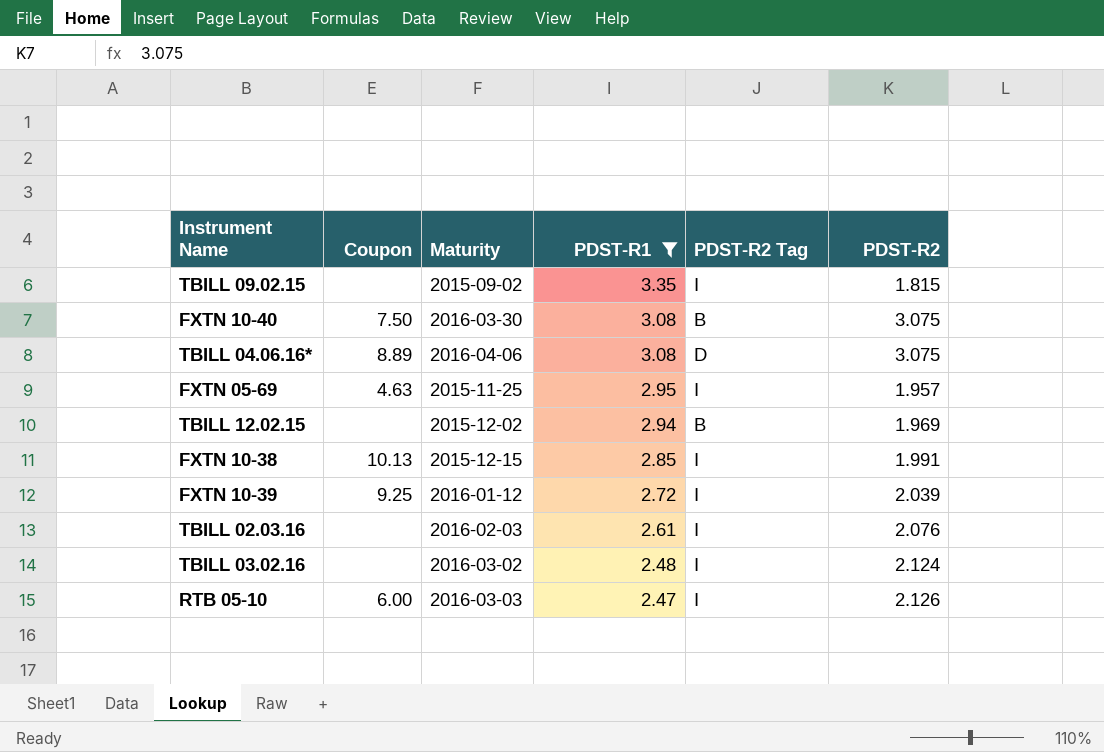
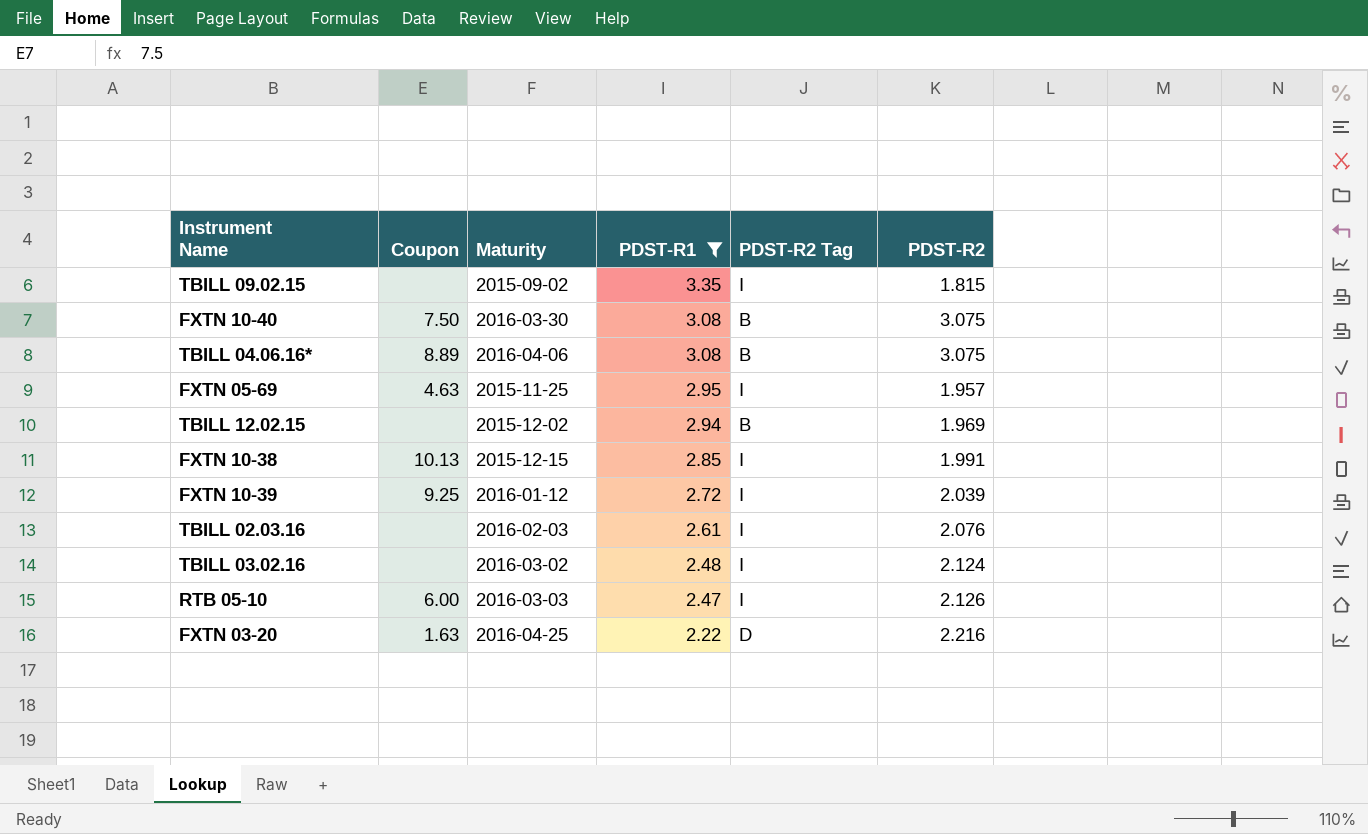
TBILL 04.06.16* | PDST-R2 Tag: D -> B
row FXTN 03-20: none -> 1.63 | 2016-04-25 | 2.22 | D | 2.216

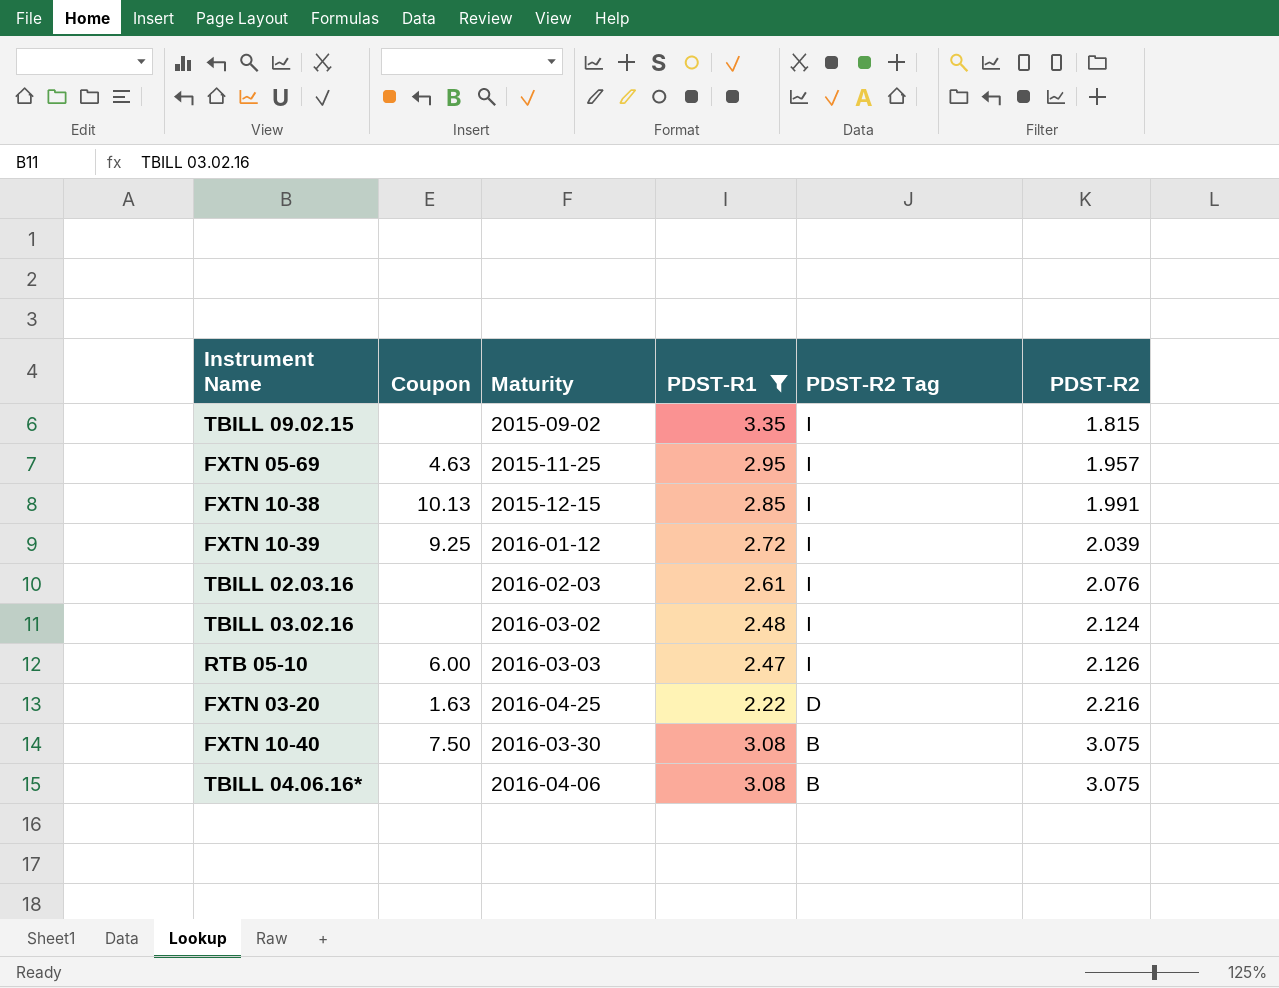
row order: PDST-R1 descending -> PDST-R2 Tag descending
row TBILL 12.02.15: none | 2015-12-02 | 2.94 | B | 1.969 -> none
TBILL 04.06.16* | Coupon: 8.89 -> none

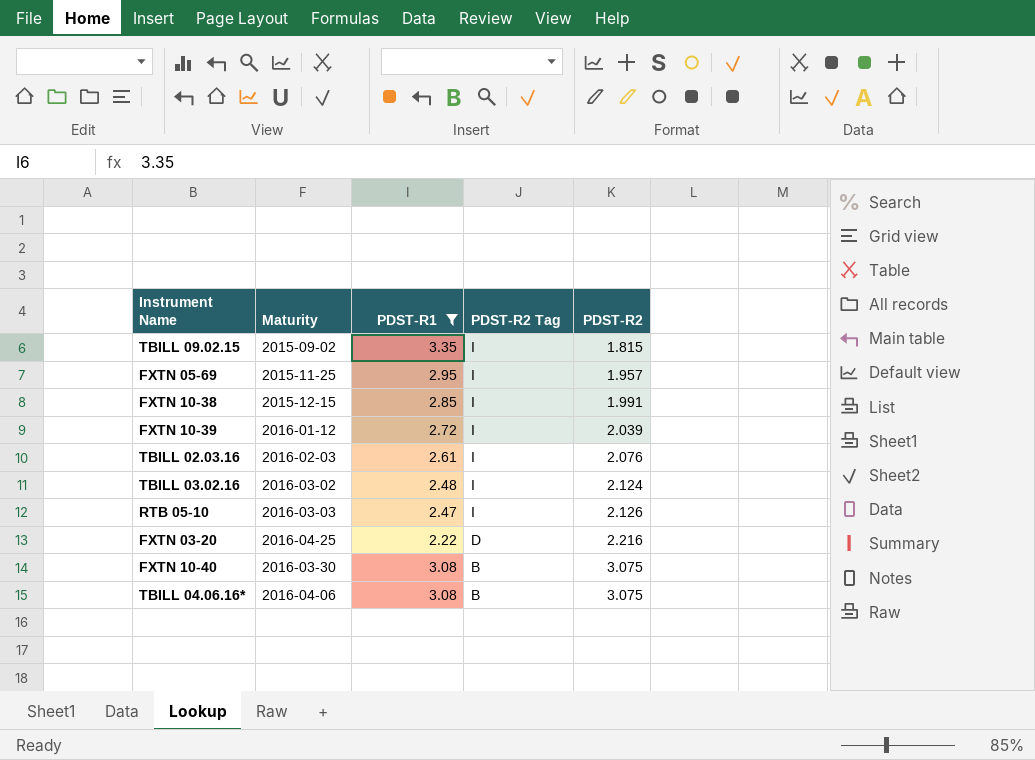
column Coupon | position: 2 -> none

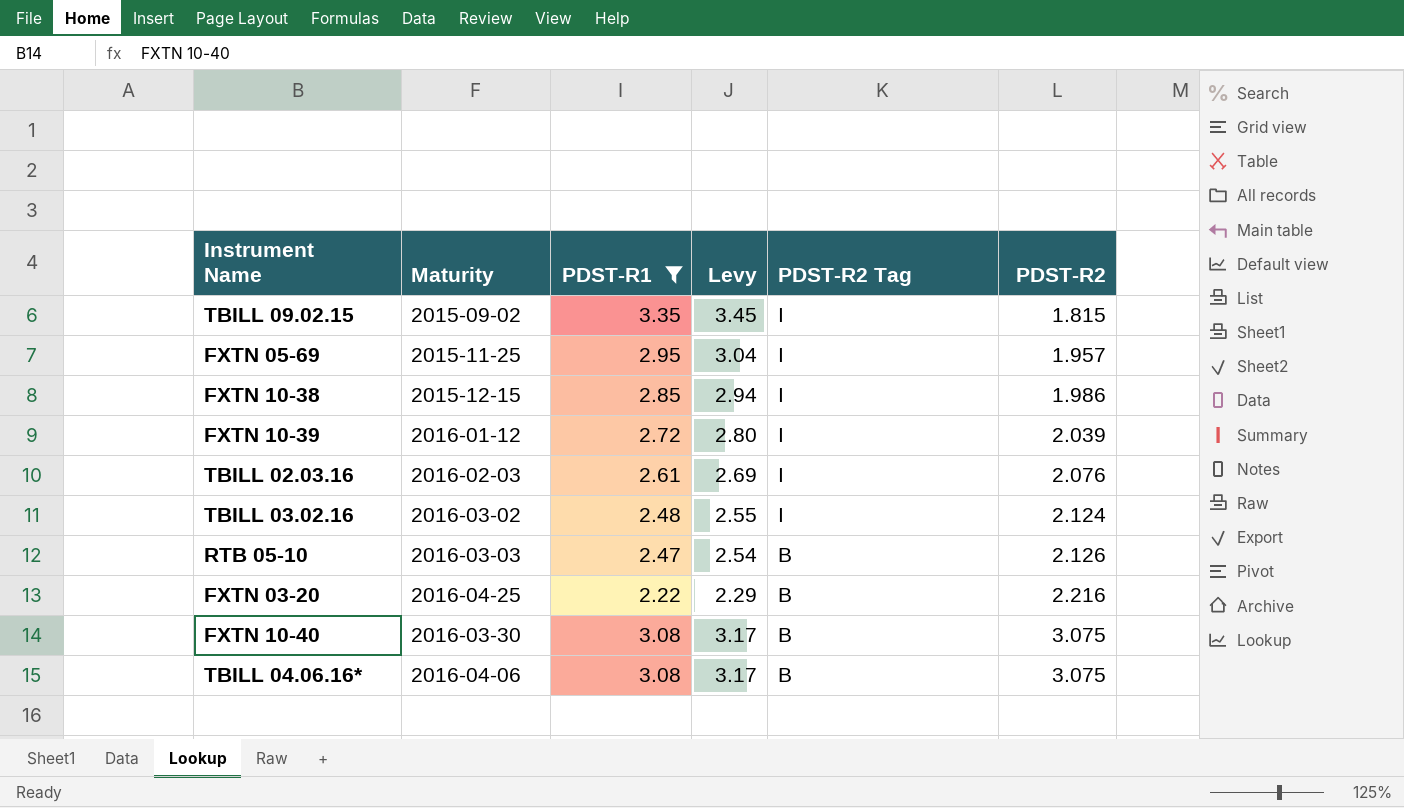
column Levy | formula: none -> [PDST-R1] * 1.03
FXTN 10-38 | PDST-R2: 1.991 -> 1.986
RTB 05-10 | PDST-R2 Tag: I -> B
FXTN 03-20 | PDST-R2 Tag: D -> B

